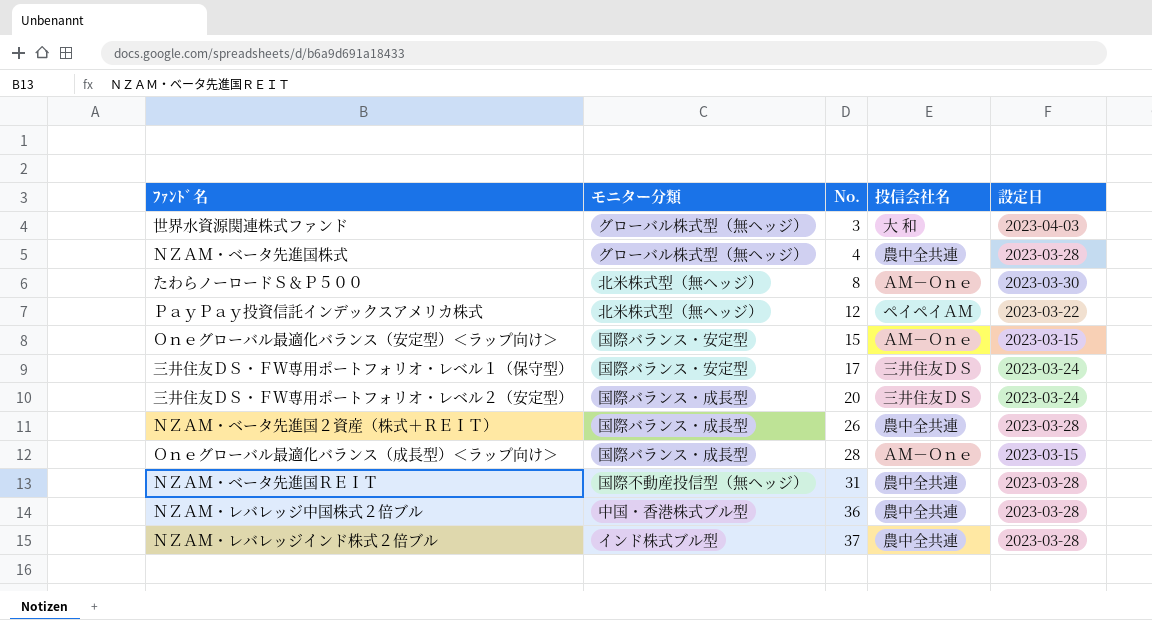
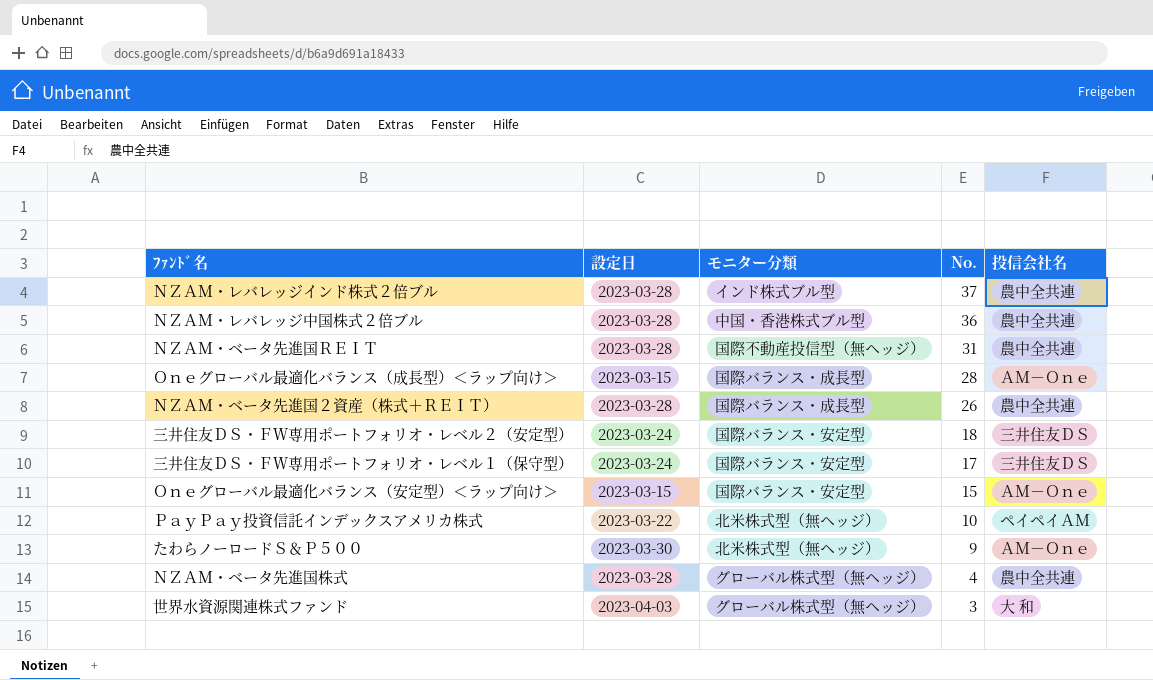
row order: No. ascending -> No. descending
column 設定日 | position: 5 -> 2
三井住友ＤＳ・ＦＷ専用ポートフォリオ・レベル２（安定型） | モニター分類: 国際バランス・成長型 -> 国際バランス・安定型
三井住友ＤＳ・ＦＷ専用ポートフォリオ・レベル２（安定型） | No.: 20 -> 18
ＰａｙＰａｙ投資信託インデックスアメリカ株式 | No.: 12 -> 10
たわらノーロードＳ＆Ｐ５００ | No.: 8 -> 9

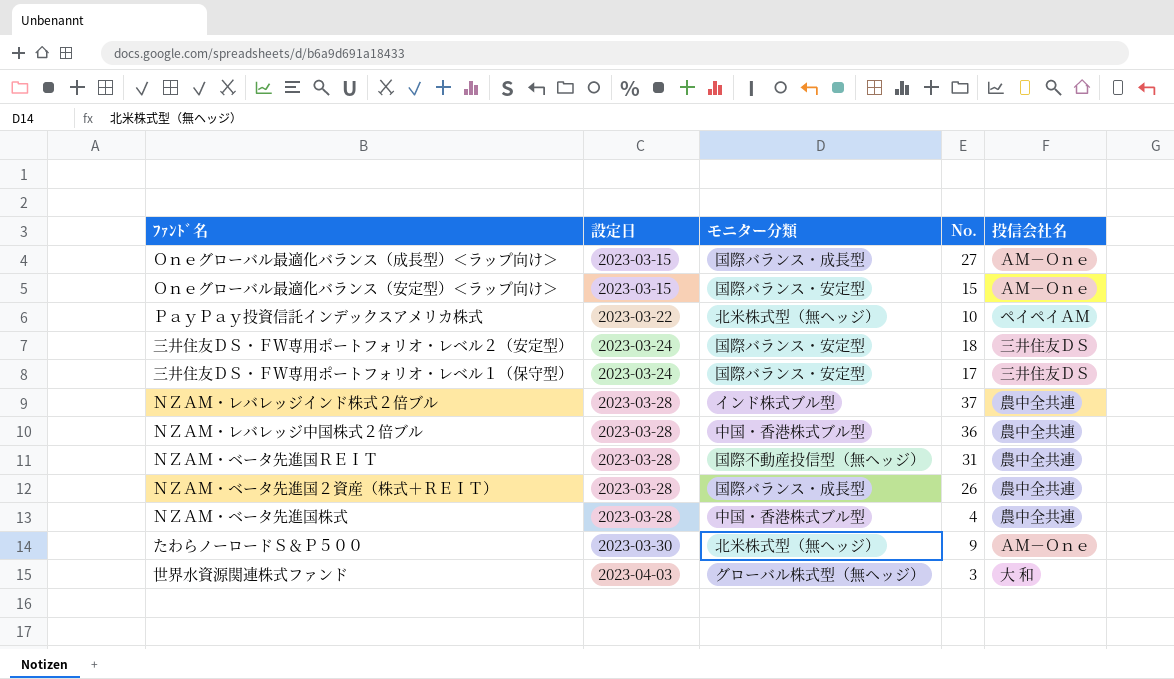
row order: No. descending -> 設定日 ascending
Ｏｎｅグローバル最適化バランス（成長型）＜ラップ向け＞ | No.: 28 -> 27
ＮＺＡＭ・ベータ先進国株式 | モニター分類: グローバル株式型（無ヘッジ） -> 中国・香港株式ブル型

